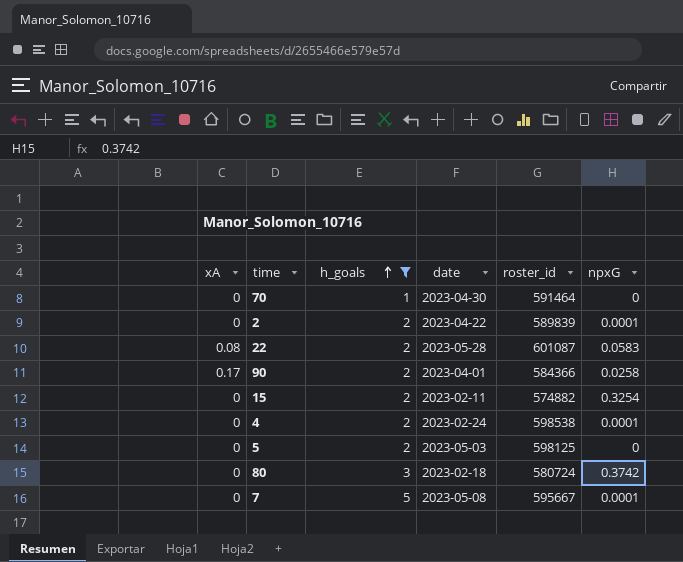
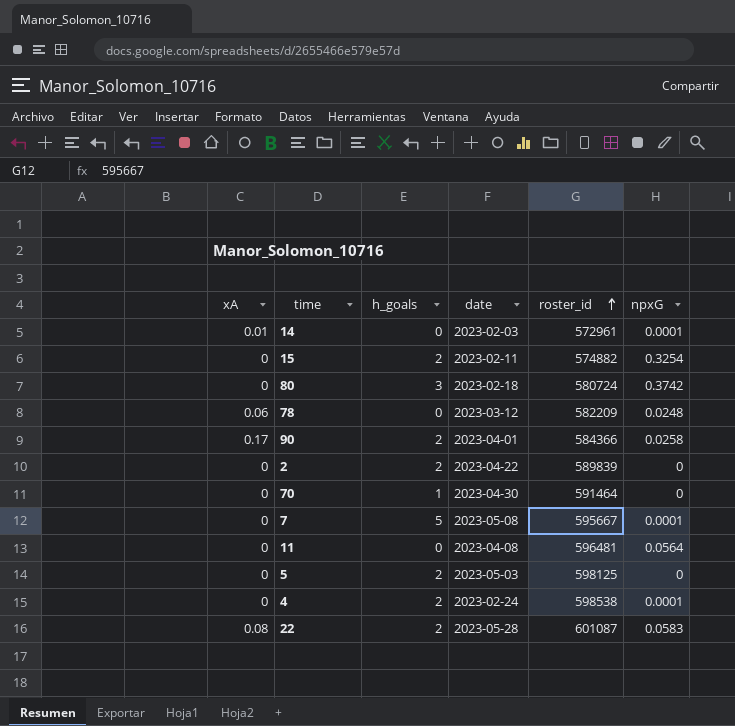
filter: h_goals != 0 -> none
row order: h_goals ascending -> roster_id ascending
2 | npxG: 0.0001 -> 0

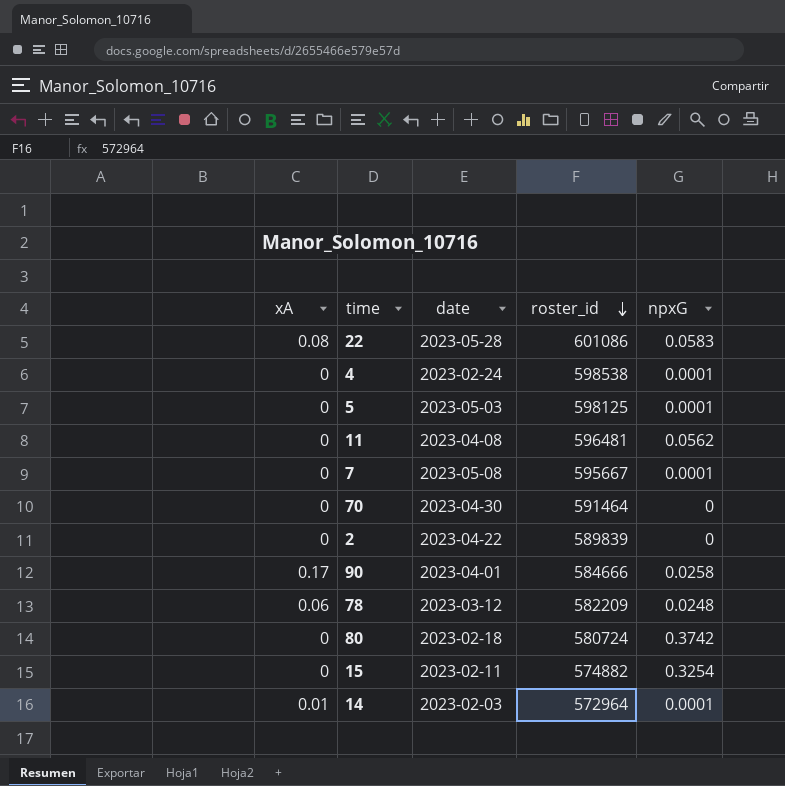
row order: roster_id ascending -> roster_id descending
column h_goals | position: 3 -> none
22 | roster_id: 601087 -> 601086
5 | npxG: 0 -> 0.0001
11 | npxG: 0.0564 -> 0.0562
90 | roster_id: 584366 -> 584666
14 | roster_id: 572961 -> 572964

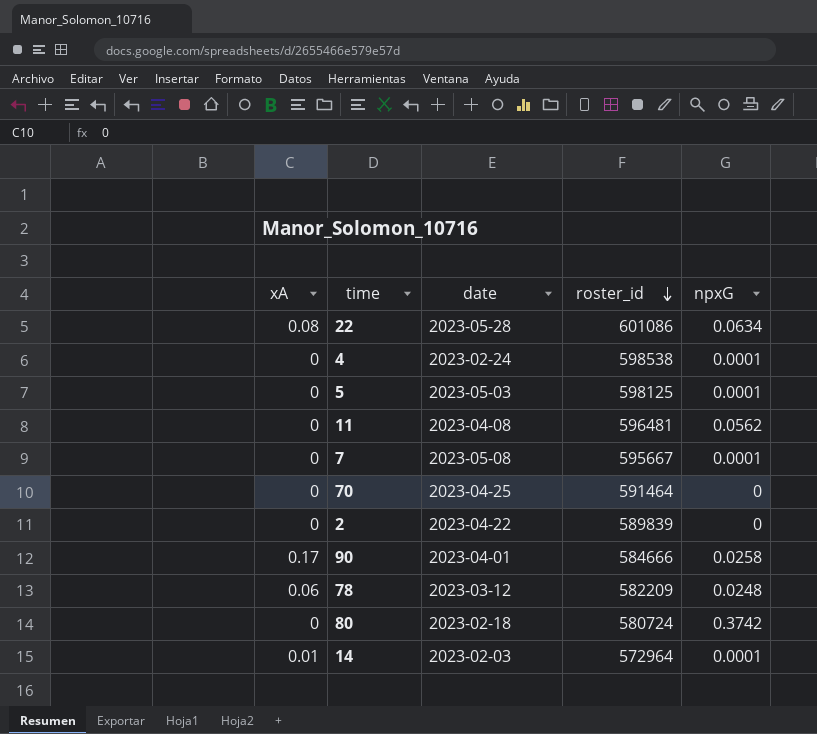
row 15: 0 | 2023-02-11 | 574882 | 0.3254 -> none
22 | npxG: 0.0583 -> 0.0634
70 | date: 2023-04-30 -> 2023-04-25

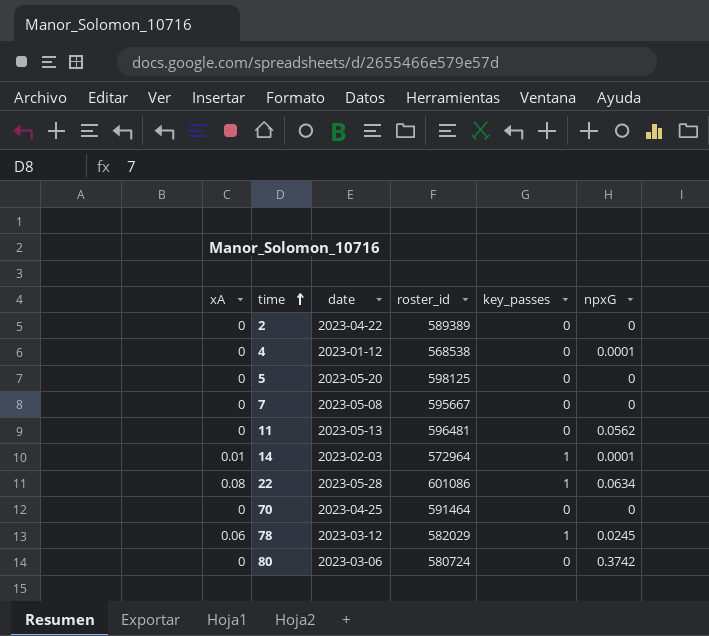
row order: roster_id descending -> time ascending
column key_passes | position: none -> 5
row 90: 0.17 | 2023-04-01 | 584666 | 0.0258 -> none
2 | roster_id: 589839 -> 589389
4 | date: 2023-02-24 -> 2023-01-12
4 | roster_id: 598538 -> 568538
5 | date: 2023-05-03 -> 2023-05-20
5 | npxG: 0.0001 -> 0
7 | npxG: 0.0001 -> 0
11 | date: 2023-04-08 -> 2023-05-13
78 | roster_id: 582209 -> 582029
78 | npxG: 0.0248 -> 0.0245
80 | date: 2023-02-18 -> 2023-03-06

